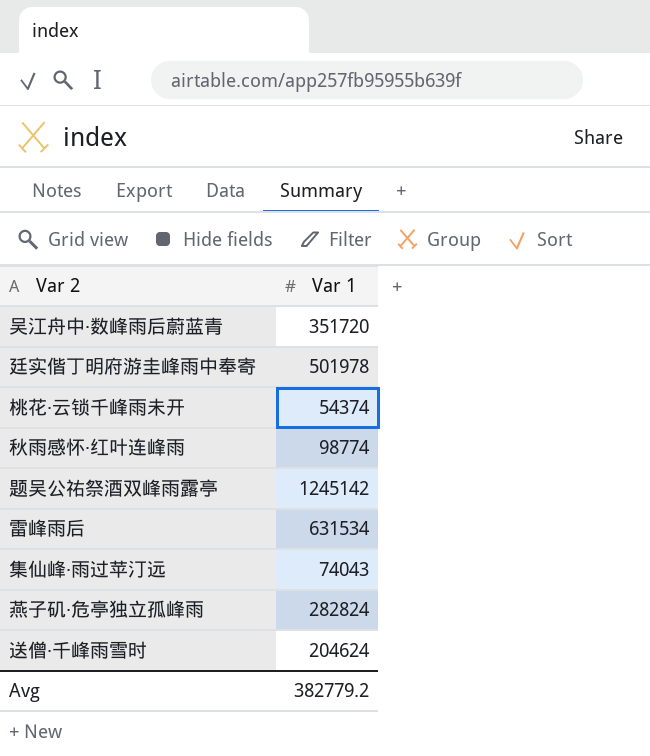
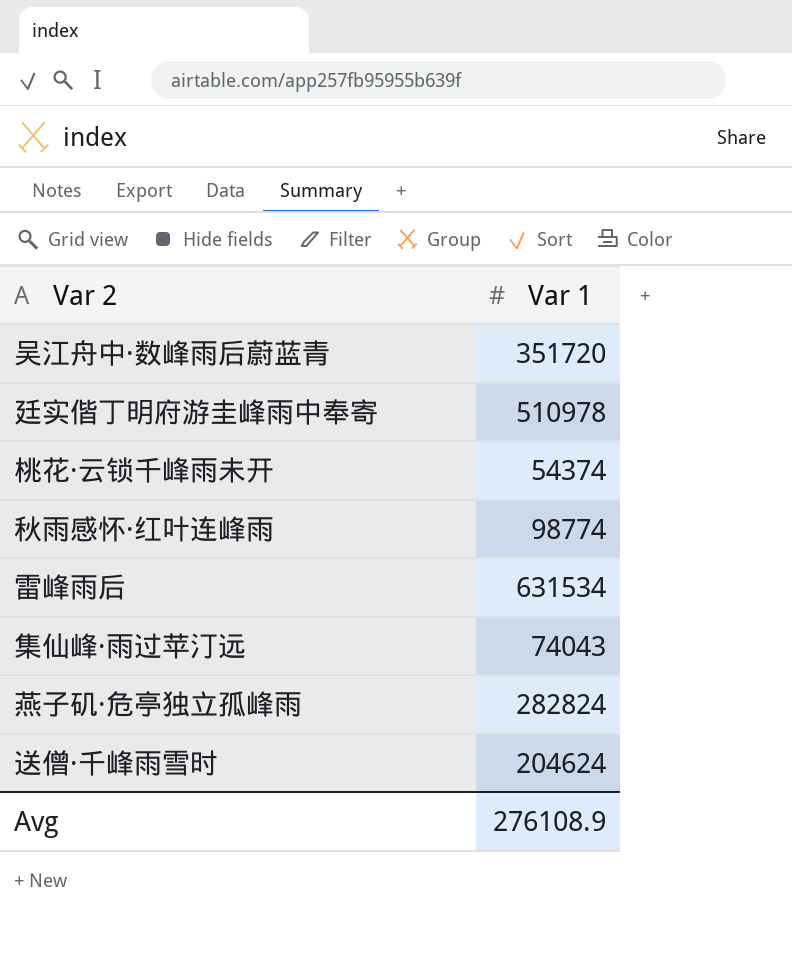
row 题吴公祐祭酒双峰雨露亭: 1245142 -> none
廷实偕丁明府游圭峰雨中奉寄 | Var 1: 501978 -> 510978
Avg | Var 1: 382779.2 -> 276108.9

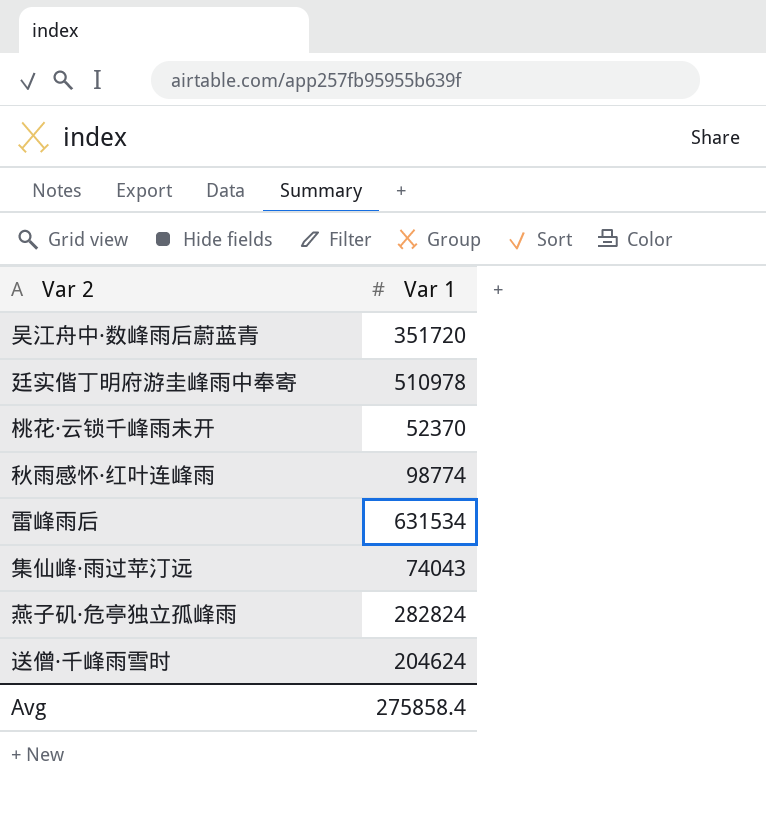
桃花·云锁千峰雨未开 | Var 1: 54374 -> 52370
Avg | Var 1: 276108.9 -> 275858.4

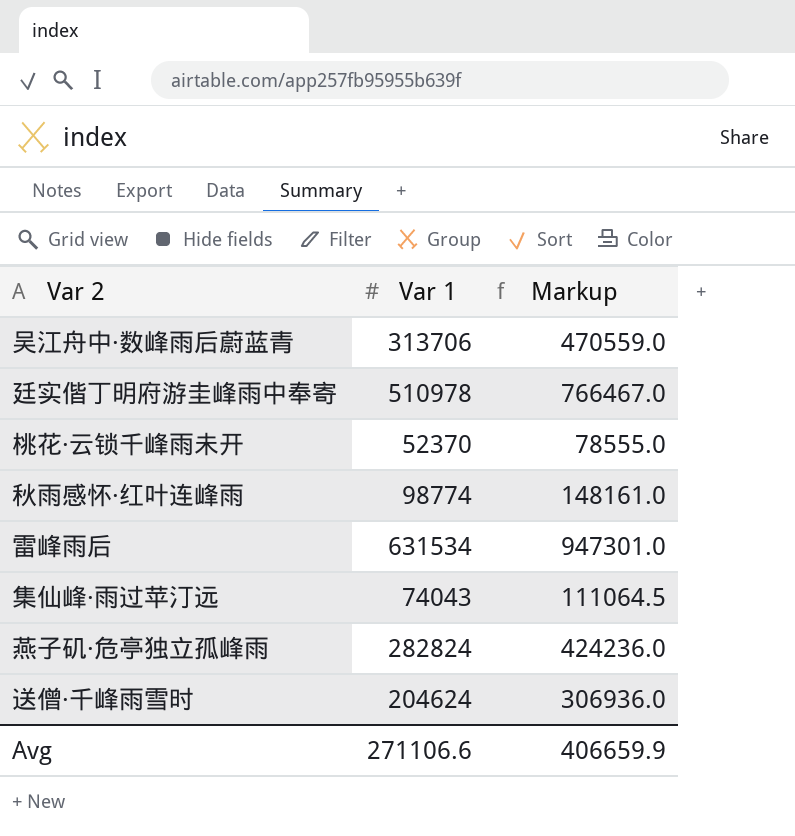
column Markup | formula: none -> [Var 1] * 1.5
吴江舟中·数峰雨后蔚蓝青 | Var 1: 351720 -> 313706
Avg | Var 1: 275858.4 -> 271106.6

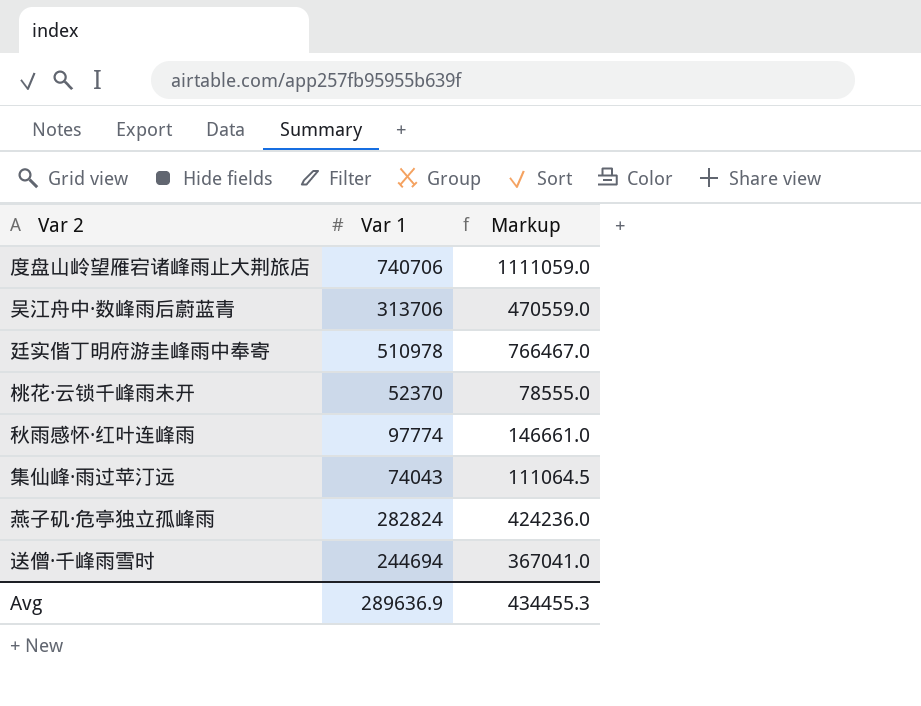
row 雷峰雨后: 631534 | 947301.0 -> none
row 度盘山岭望雁宕诸峰雨止大荆旅店: none -> 740706 | 1111059.0
秋雨感怀·红叶连峰雨 | Var 1: 98774 -> 97774
秋雨感怀·红叶连峰雨 | Markup: 148161.0 -> 146661.0
送僧·千峰雨雪时 | Var 1: 204624 -> 244694
送僧·千峰雨雪时 | Markup: 306936.0 -> 367041.0
Avg | Var 1: 271106.6 -> 289636.9
Avg | Markup: 406659.9 -> 434455.3

